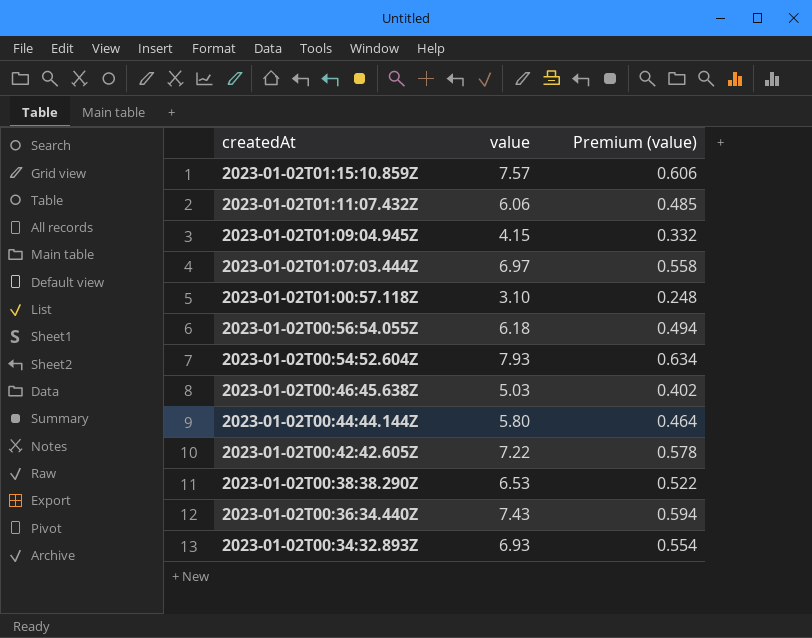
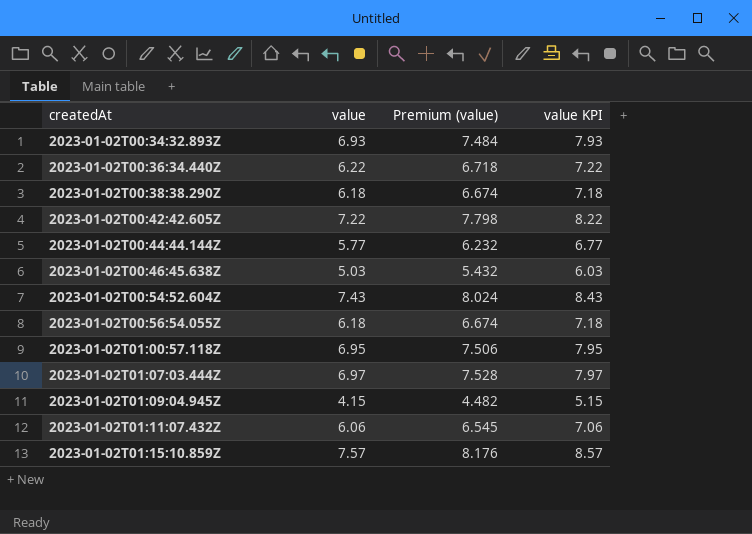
row order: createdAt descending -> createdAt ascending
column Premium (value) | formula: [value] * 0.08 -> [value] * 1.08
column value KPI | formula: none -> [value] + 1
2023-01-02T00:36:34.440Z | value: 7.43 -> 6.22
2023-01-02T00:38:38.290Z | value: 6.53 -> 6.18
2023-01-02T00:44:44.144Z | value: 5.80 -> 5.77
2023-01-02T00:54:52.604Z | value: 7.93 -> 7.43
2023-01-02T01:00:57.118Z | value: 3.10 -> 6.95

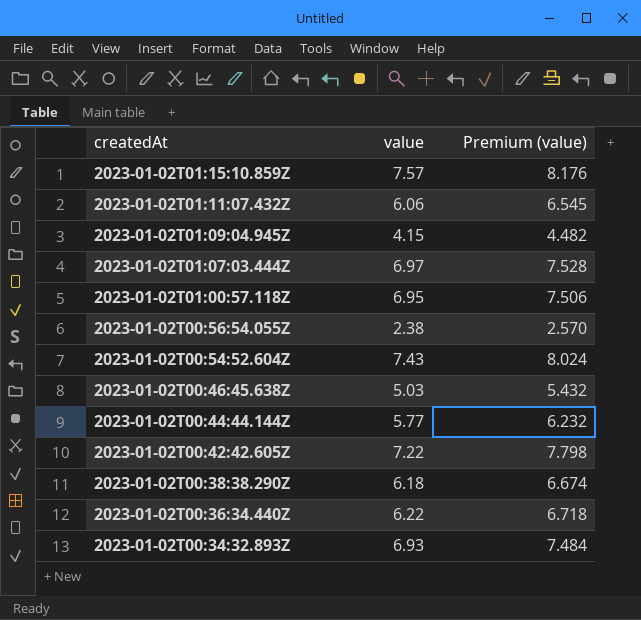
row order: createdAt ascending -> createdAt descending
column value KPI | formula: [value] + 1 -> none
2023-01-02T00:56:54.055Z | value: 6.18 -> 2.38
2023-01-02T00:56:54.055Z | Premium (value): 6.674 -> 2.570

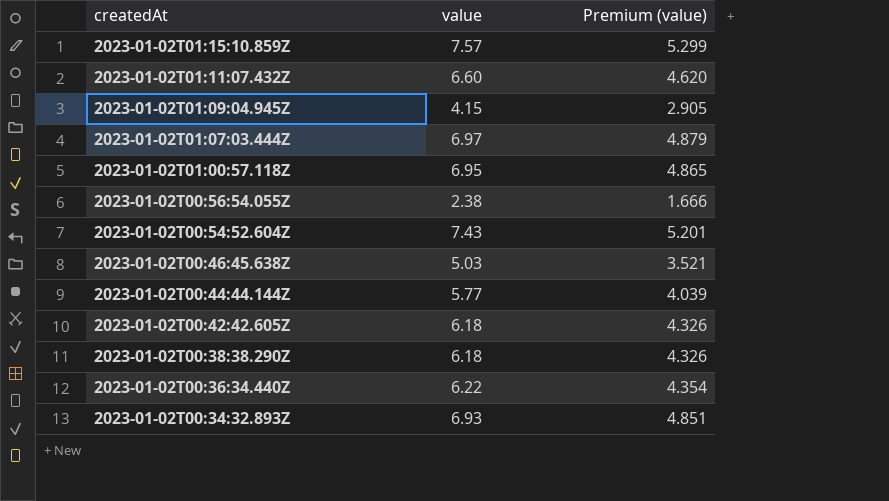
column Premium (value) | formula: [value] * 1.08 -> [value] * 0.7
2023-01-02T01:11:07.432Z | value: 6.06 -> 6.60
2023-01-02T00:42:42.605Z | value: 7.22 -> 6.18

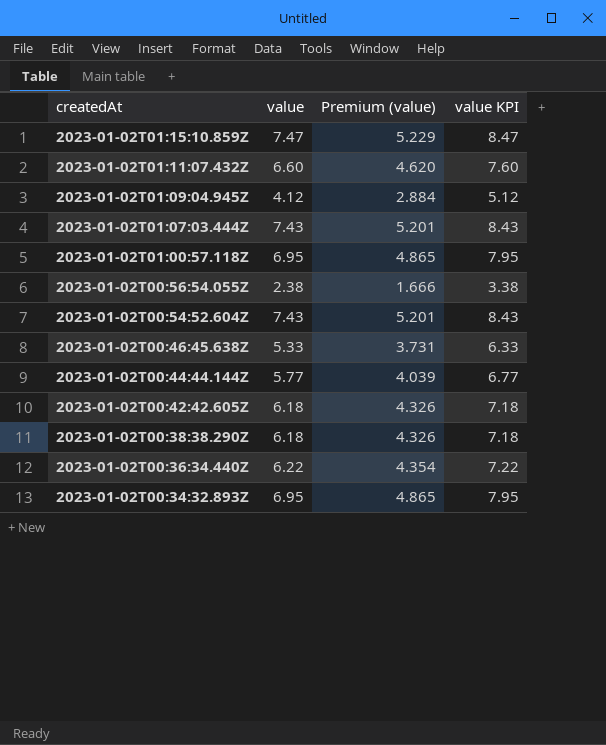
column value KPI | formula: none -> [value] + 1
2023-01-02T01:15:10.859Z | value: 7.57 -> 7.47
2023-01-02T01:15:10.859Z | Premium (value): 5.299 -> 5.229
2023-01-02T01:09:04.945Z | value: 4.15 -> 4.12
2023-01-02T01:09:04.945Z | Premium (value): 2.905 -> 2.884
2023-01-02T01:07:03.444Z | value: 6.97 -> 7.43
2023-01-02T01:07:03.444Z | Premium (value): 4.879 -> 5.201
2023-01-02T00:46:45.638Z | value: 5.03 -> 5.33
2023-01-02T00:46:45.638Z | Premium (value): 3.521 -> 3.731
2023-01-02T00:34:32.893Z | value: 6.93 -> 6.95
2023-01-02T00:34:32.893Z | Premium (value): 4.851 -> 4.865

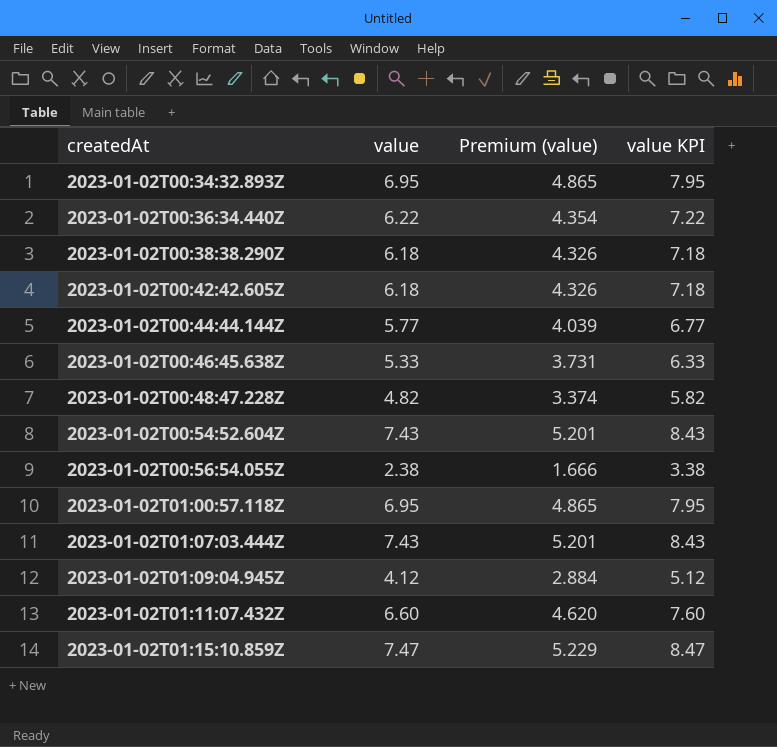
row order: createdAt descending -> createdAt ascending
row 2023-01-02T00:48:47.228Z: none -> 4.82 | 3.374 | 5.82

